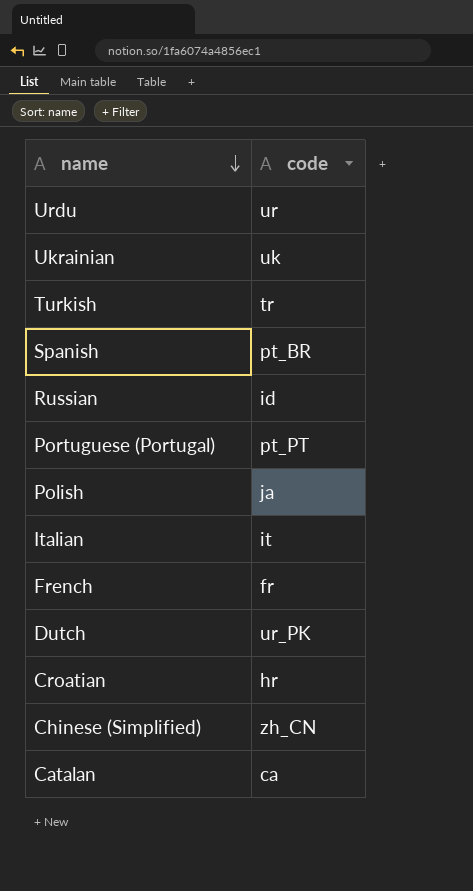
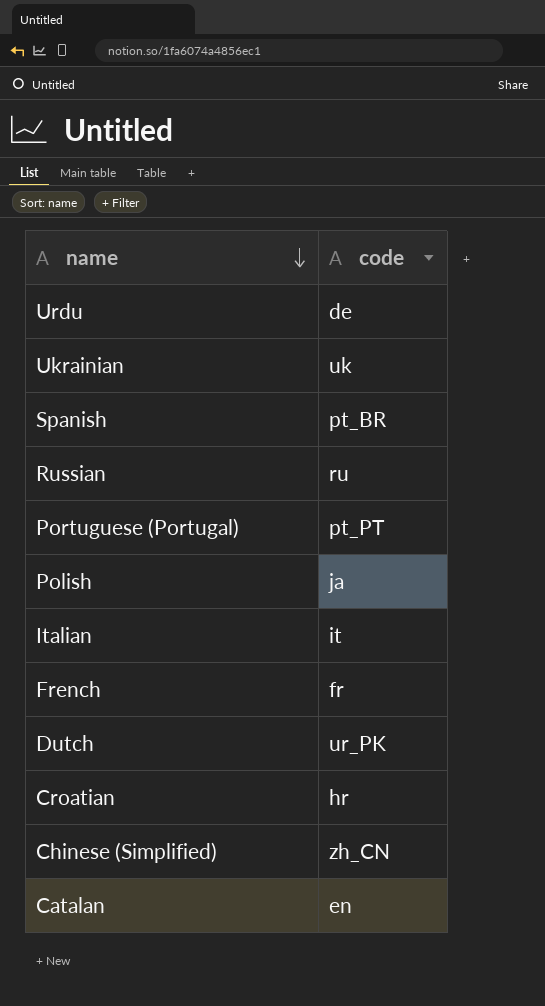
row Turkish: tr -> none
Urdu | code: ur -> de
Russian | code: id -> ru
Catalan | code: ca -> en

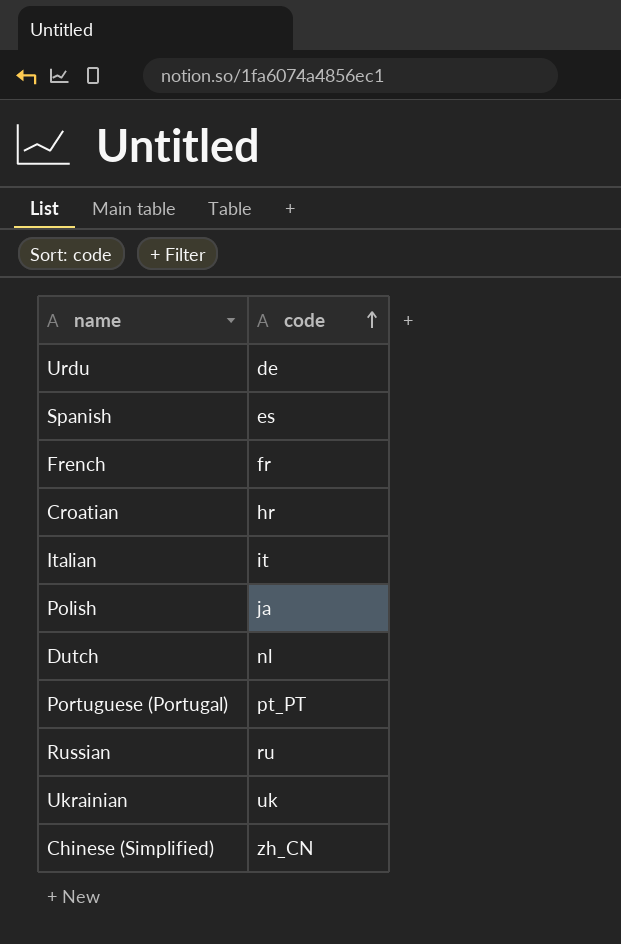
row order: name descending -> code ascending
row Catalan: en -> none
Spanish | code: pt_BR -> es
Dutch | code: ur_PK -> nl

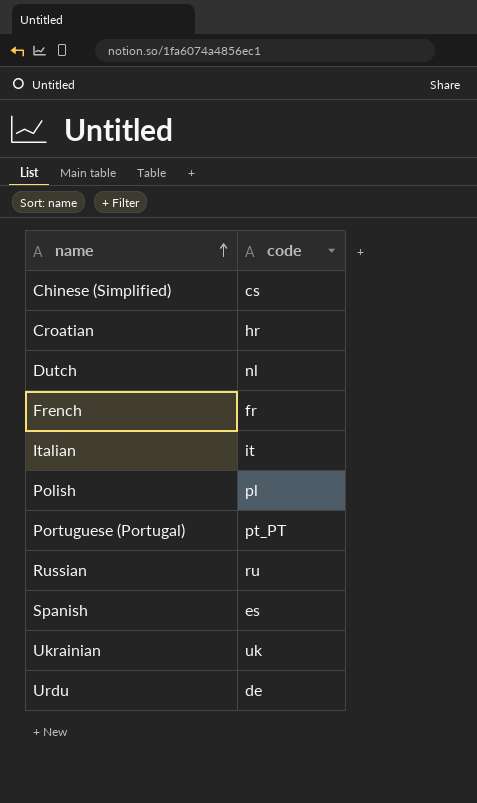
row order: code ascending -> name ascending
Chinese (Simplified) | code: zh_CN -> cs
Polish | code: ja -> pl

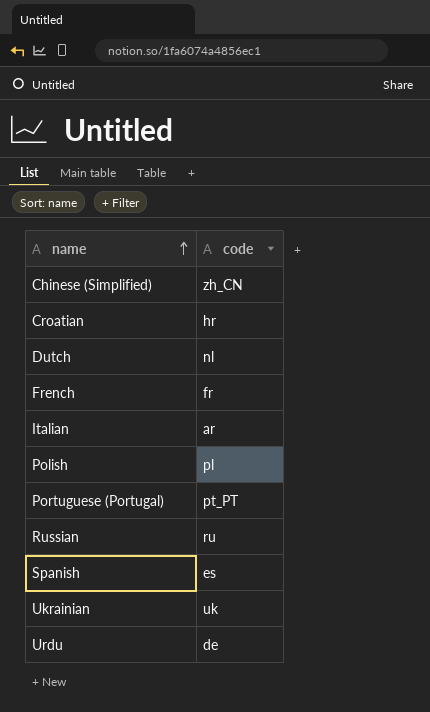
Chinese (Simplified) | code: cs -> zh_CN
Italian | code: it -> ar

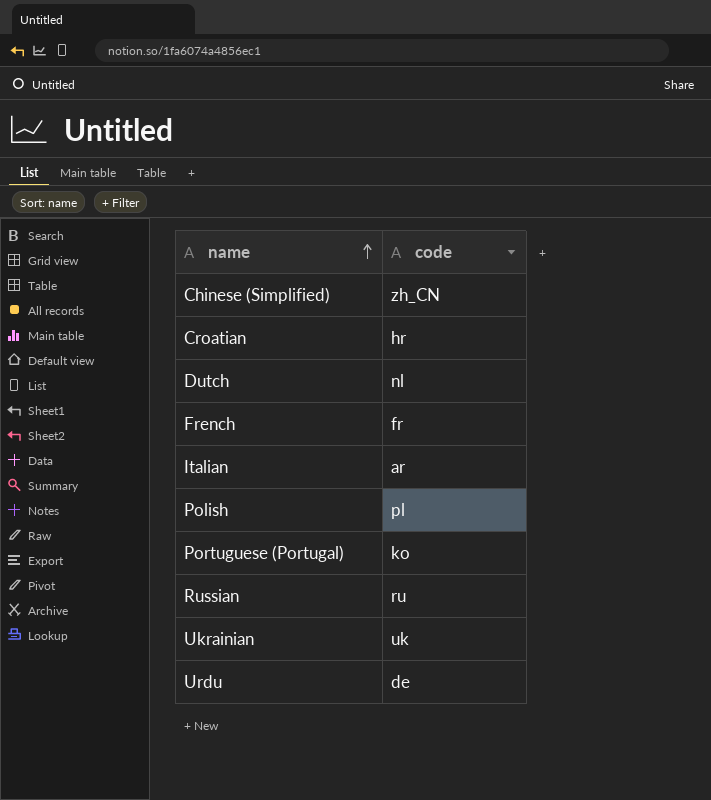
row Spanish: es -> none
Portuguese (Portugal) | code: pt_PT -> ko

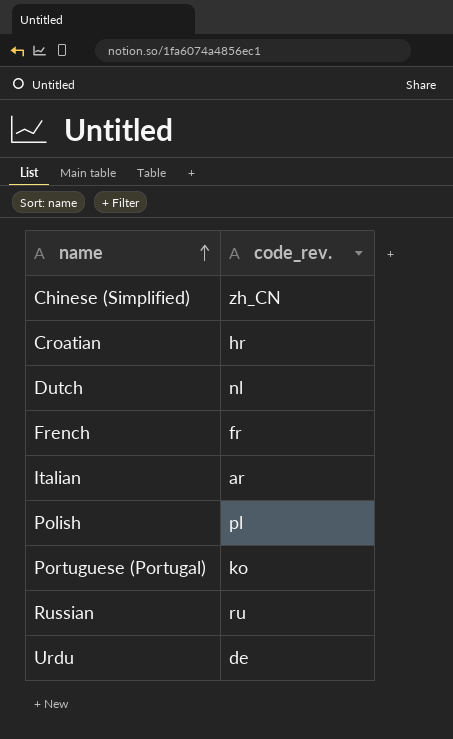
column name: code -> code_rev.
row Ukrainian: uk -> none

